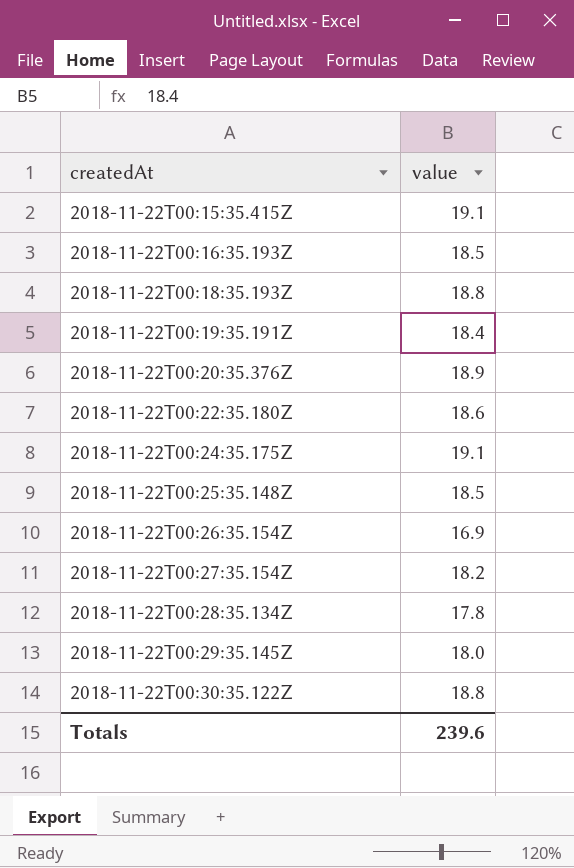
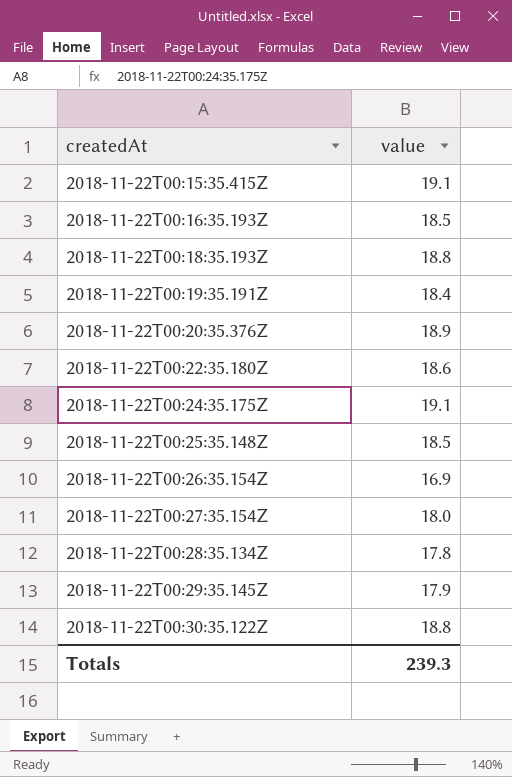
2018-11-22T00:27:35.154Z | value: 18.2 -> 18.0
2018-11-22T00:29:35.145Z | value: 18.0 -> 17.9
Totals | value: 239.6 -> 239.3

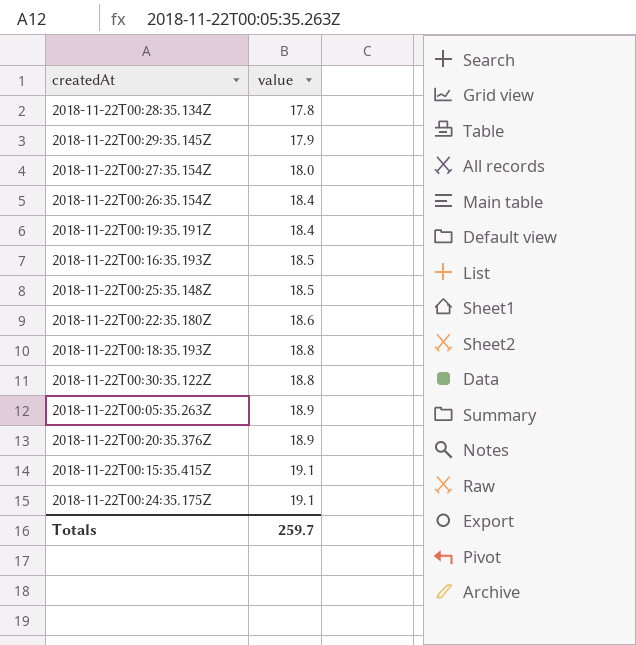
row order: createdAt ascending -> value ascending
2018-11-22T00:26:35.154Z | value: 16.9 -> 18.4
row 2018-11-22T00:05:35.263Z: none -> 18.9
Totals | value: 239.3 -> 259.7

